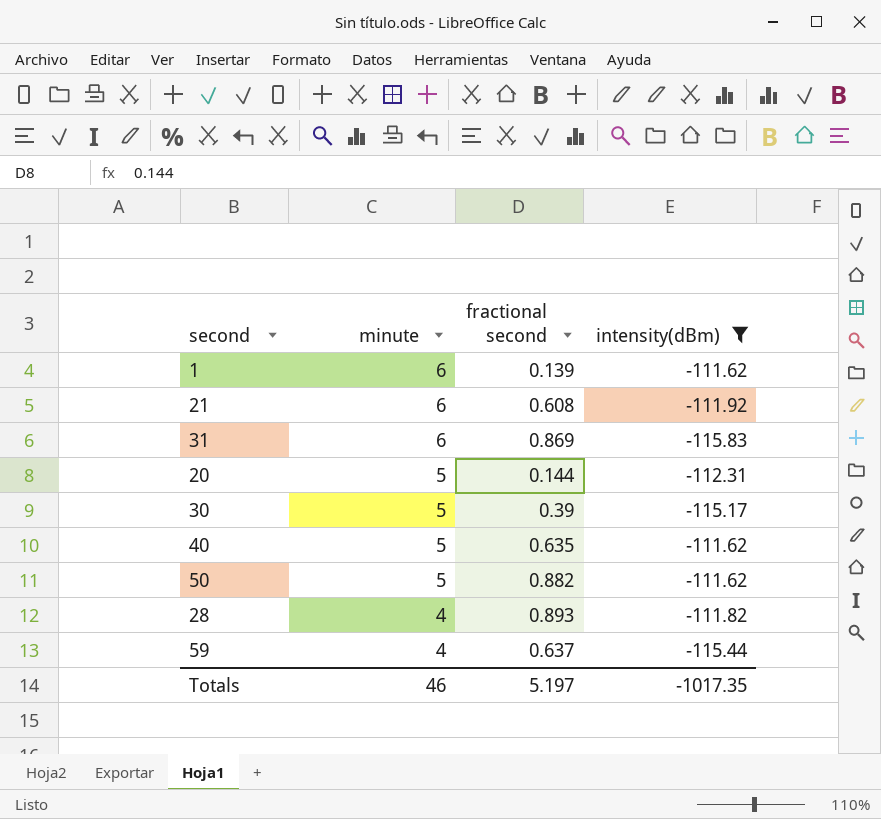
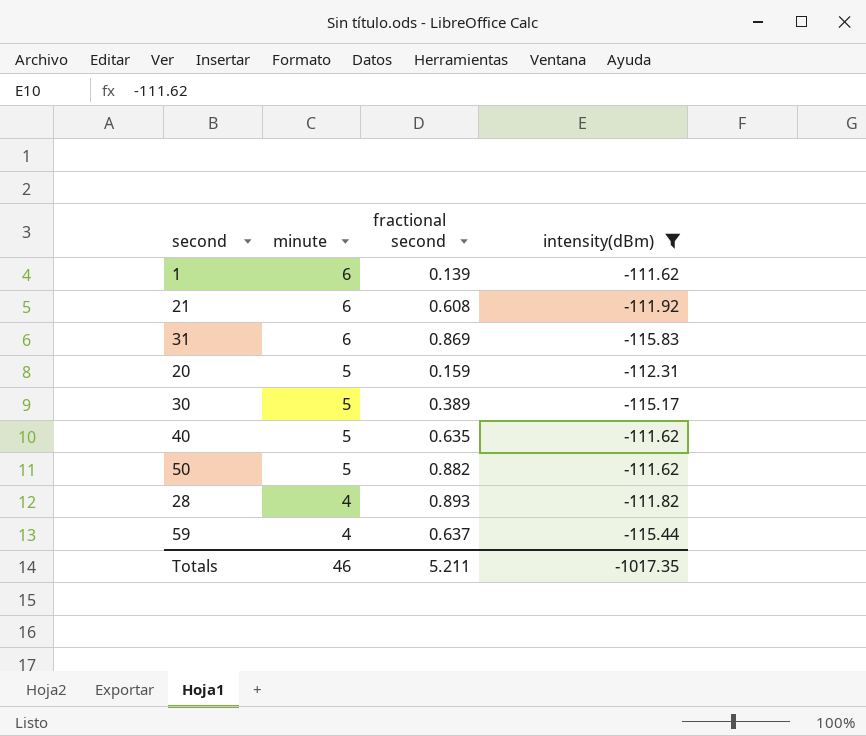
20 | fractional second: 0.144 -> 0.159
30 | fractional second: 0.39 -> 0.389
Totals | fractional second: 5.197 -> 5.211

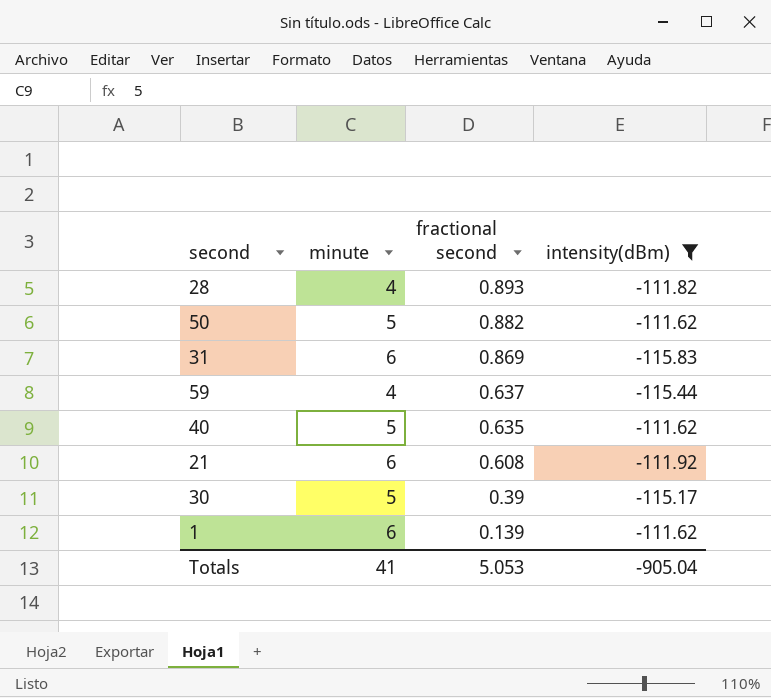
row order: minute descending -> fractional second descending
row 20: 5 | 0.159 | -112.31 -> none
30 | fractional second: 0.389 -> 0.39
Totals | minute: 46 -> 41
Totals | fractional second: 5.211 -> 5.053
Totals | intensity(dBm): -1017.35 -> -905.04

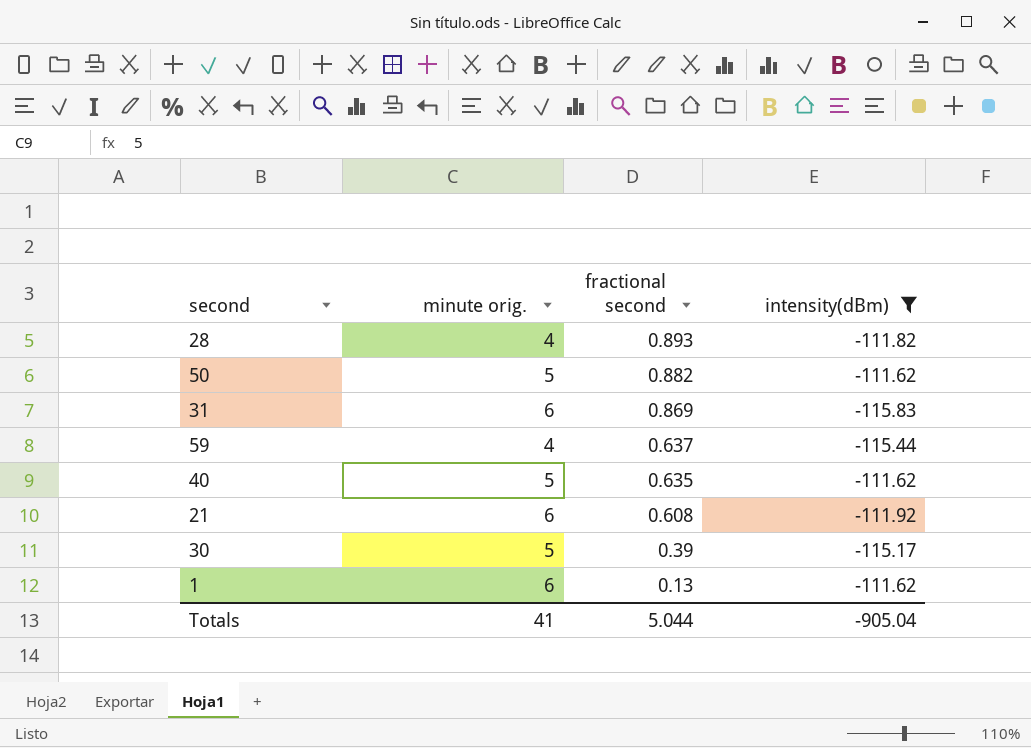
column name: minute -> minute orig.
1 | fractional second: 0.139 -> 0.13
Totals | fractional second: 5.053 -> 5.044

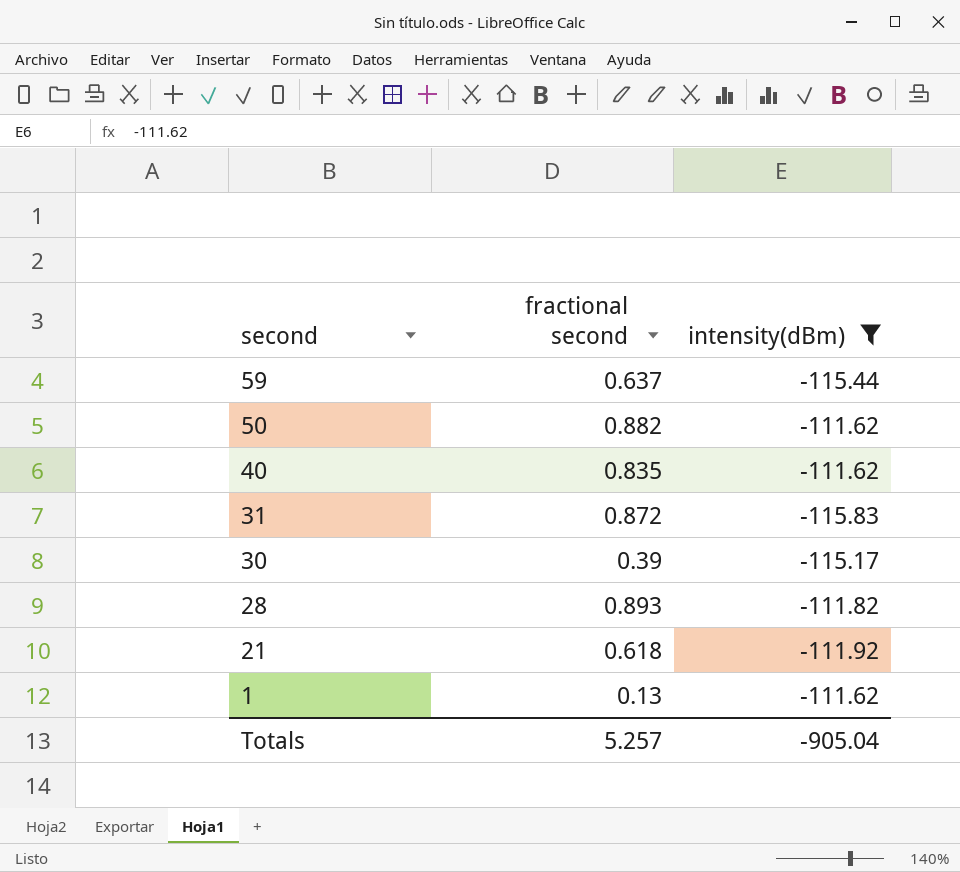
row order: fractional second descending -> second descending
column minute orig. | position: 2 -> none
40 | fractional second: 0.635 -> 0.835
31 | fractional second: 0.869 -> 0.872
21 | fractional second: 0.608 -> 0.618
Totals | fractional second: 5.044 -> 5.257

